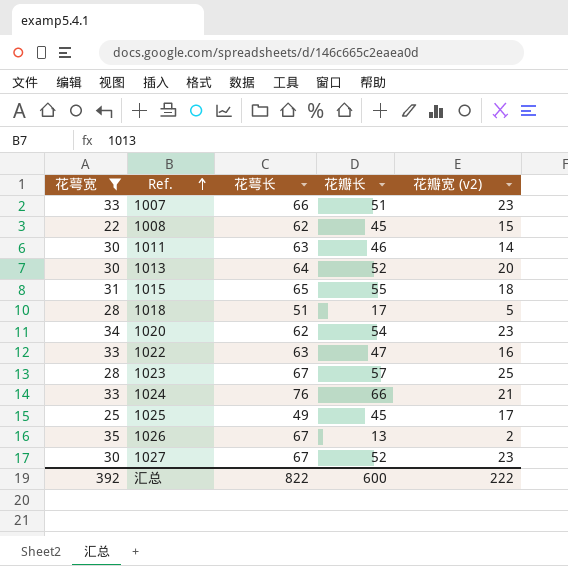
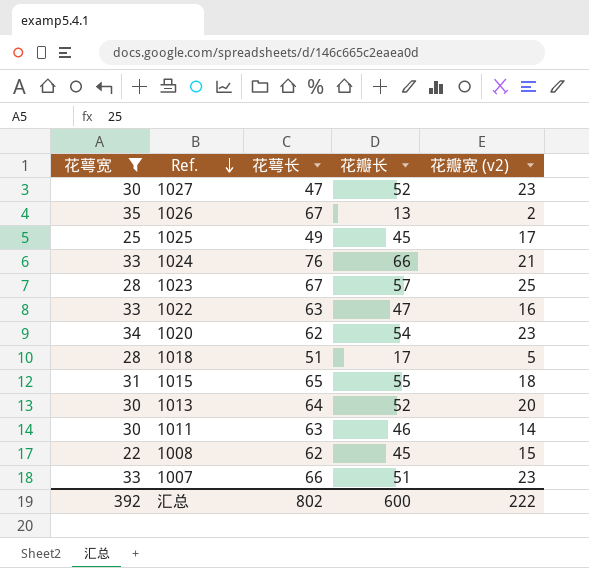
row order: Ref. ascending -> Ref. descending
1027 | 花萼长: 67 -> 47
汇总 | 花萼长: 822 -> 802

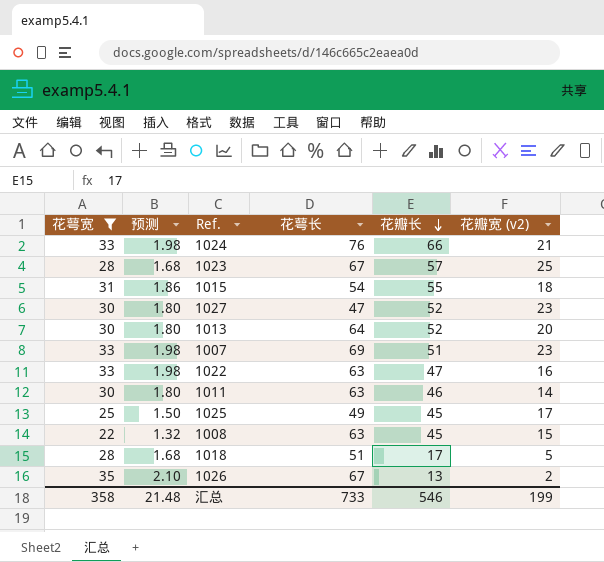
row order: Ref. descending -> 花瓣长 descending
column 预测 | formula: none -> [花萼宽] * 0.06
row 1020: 34 | 62 | 54 | 23 -> none
1015 | 花萼长: 65 -> 54
1007 | 花萼长: 66 -> 69
1008 | 花萼长: 62 -> 63
汇总 | 花萼宽: 392 -> 358
汇总 | 花萼长: 802 -> 733
汇总 | 花瓣长: 600 -> 546
汇总 | 花瓣宽 (v2): 222 -> 199

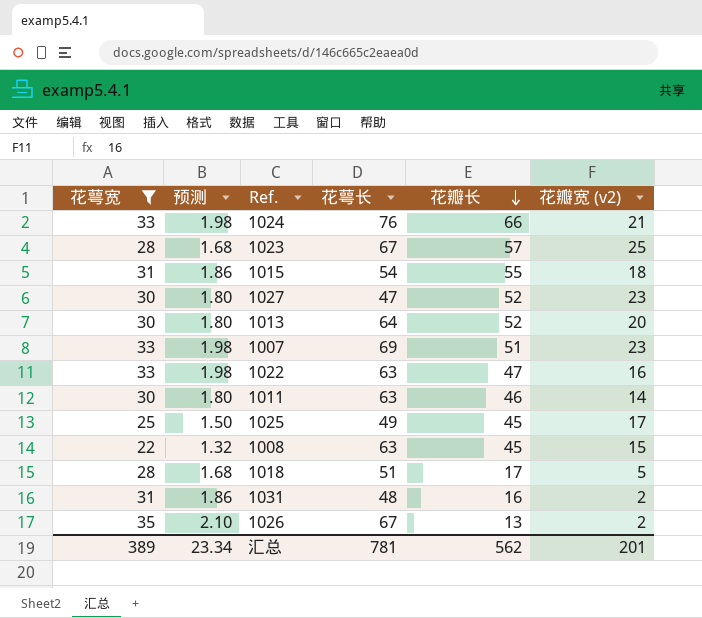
row 1031: none -> 31 | 1.86 | 48 | 16 | 2
汇总 | 花萼宽: 358 -> 389
汇总 | 预测: 21.48 -> 23.34
汇总 | 花萼长: 733 -> 781
汇总 | 花瓣长: 546 -> 562
汇总 | 花瓣宽 (v2): 199 -> 201

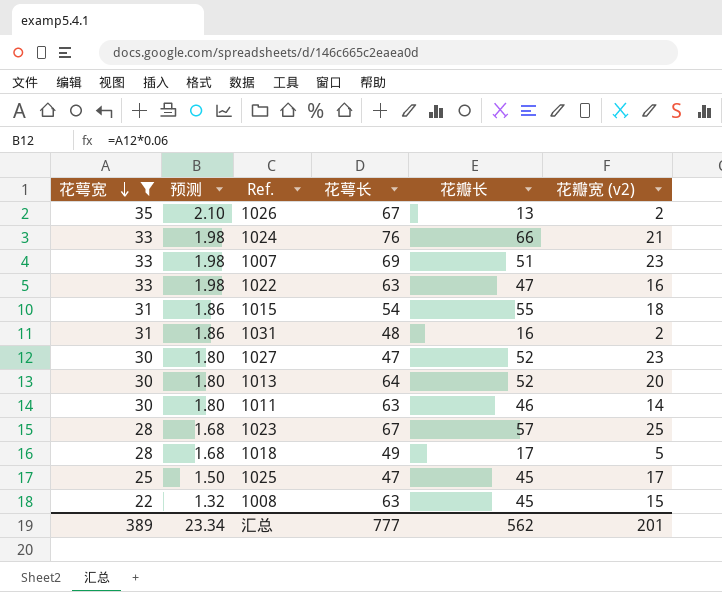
row order: 花瓣长 descending -> 花萼宽 descending
1018 | 花萼长: 51 -> 49
1025 | 花萼长: 49 -> 47
汇总 | 花萼长: 781 -> 777

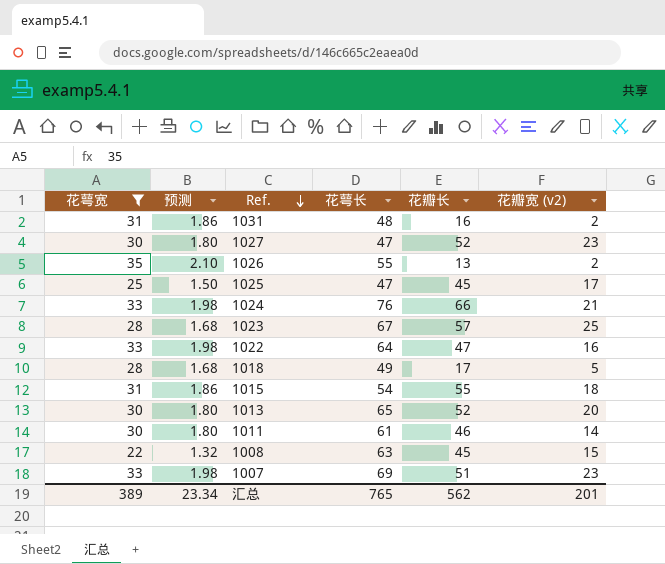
row order: 花萼宽 descending -> Ref. descending
1026 | 花萼长: 67 -> 55
1022 | 花萼长: 63 -> 64
1013 | 花萼长: 64 -> 65
1011 | 花萼长: 63 -> 61
汇总 | 花萼长: 777 -> 765

